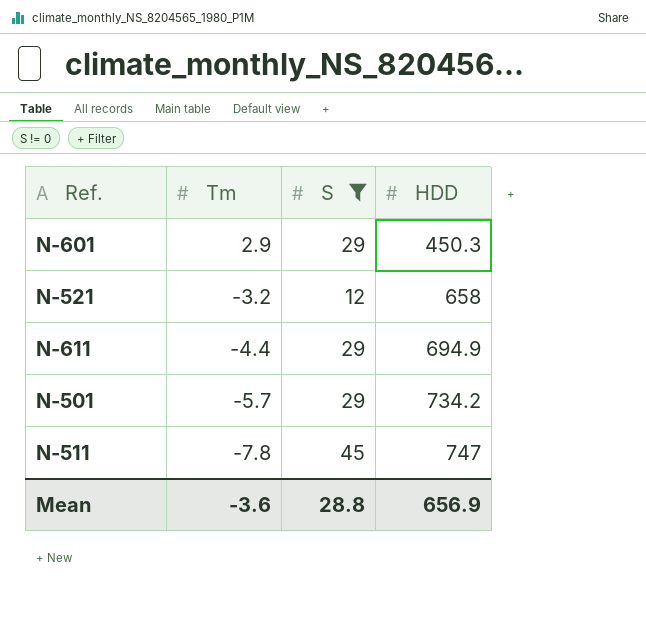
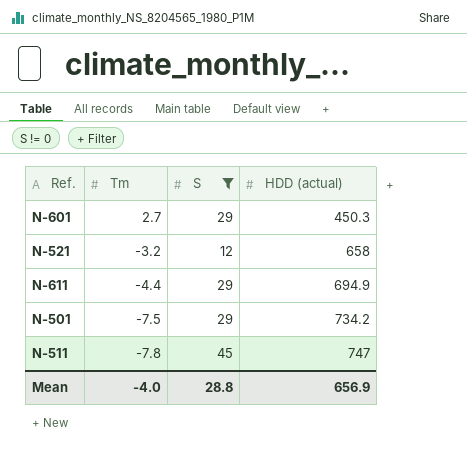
column name: HDD -> HDD (actual)
N-601 | Tm: 2.9 -> 2.7
N-501 | Tm: -5.7 -> -7.5
Mean | Tm: -3.6 -> -4.0

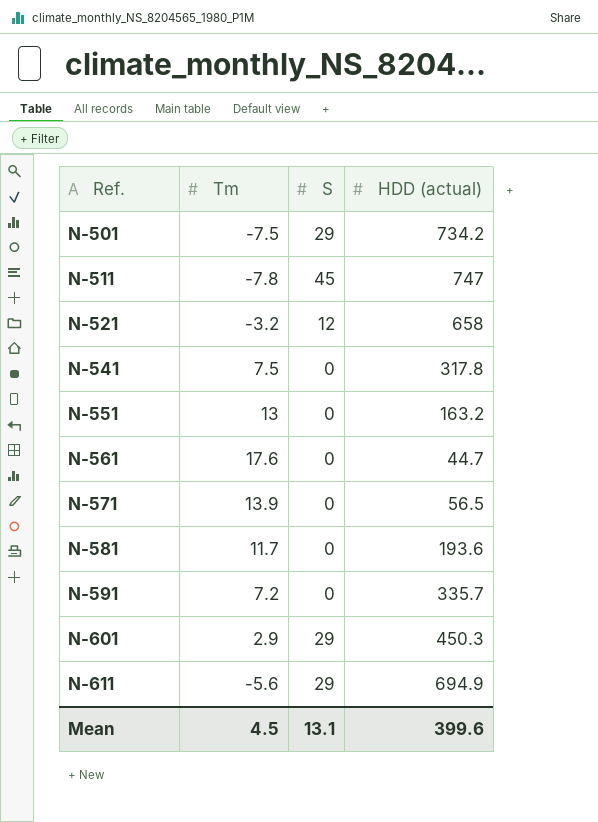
filter: S != 0 -> none
row order: Tm descending -> Ref. ascending
N-601 | Tm: 2.7 -> 2.9
N-611 | Tm: -4.4 -> -5.6
Mean | Tm: -4.0 -> 4.5
Mean | S: 28.8 -> 13.1
Mean | HDD (actual): 656.9 -> 399.6

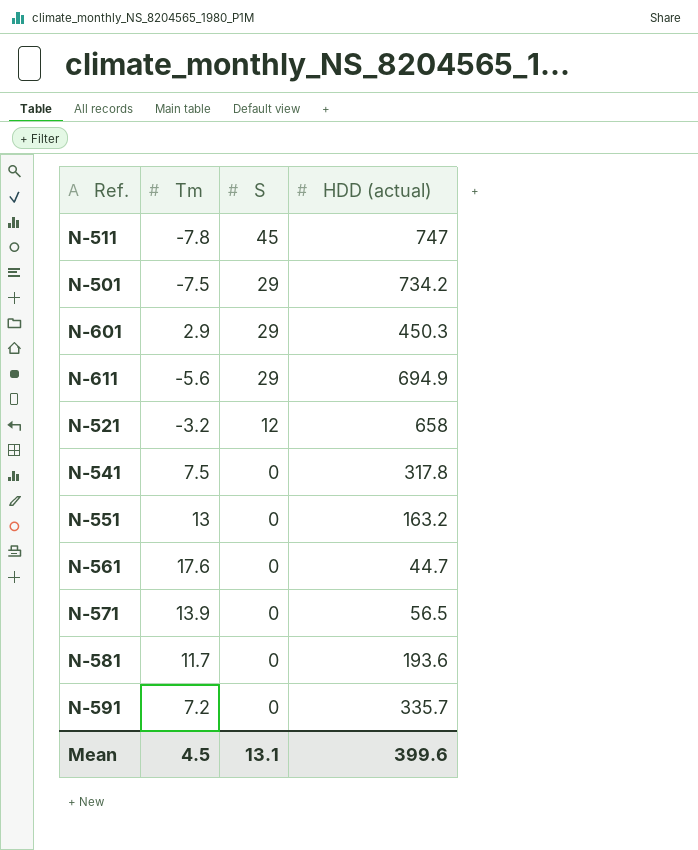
row order: Ref. ascending -> S descending

